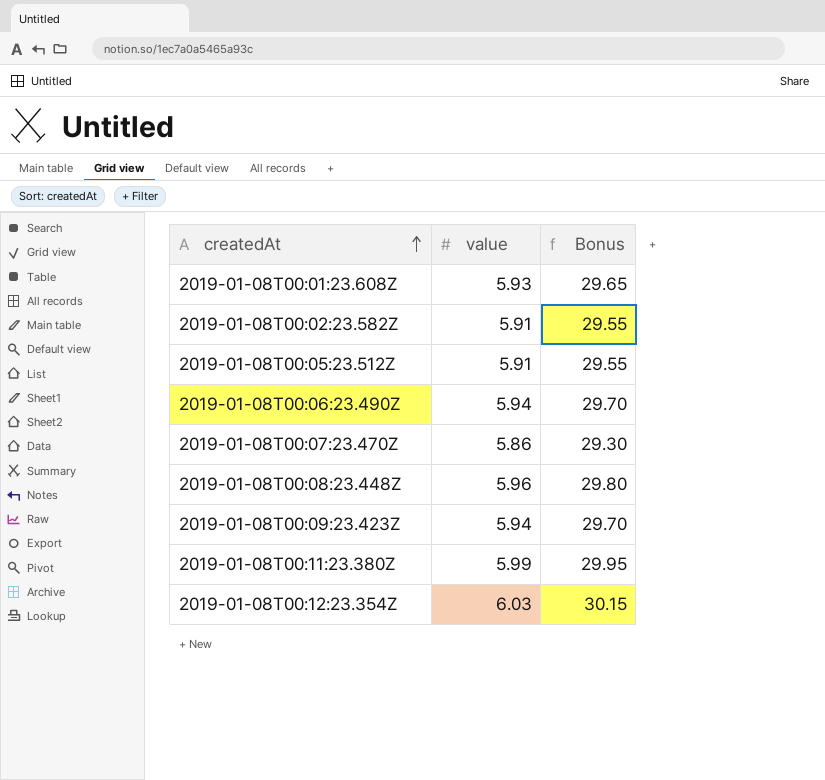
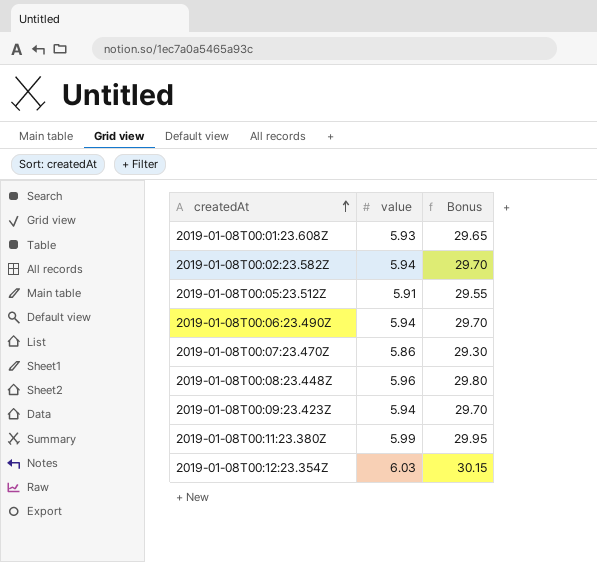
2019-01-08T00:02:23.582Z | value: 5.91 -> 5.94
2019-01-08T00:02:23.582Z | Bonus: 29.55 -> 29.70

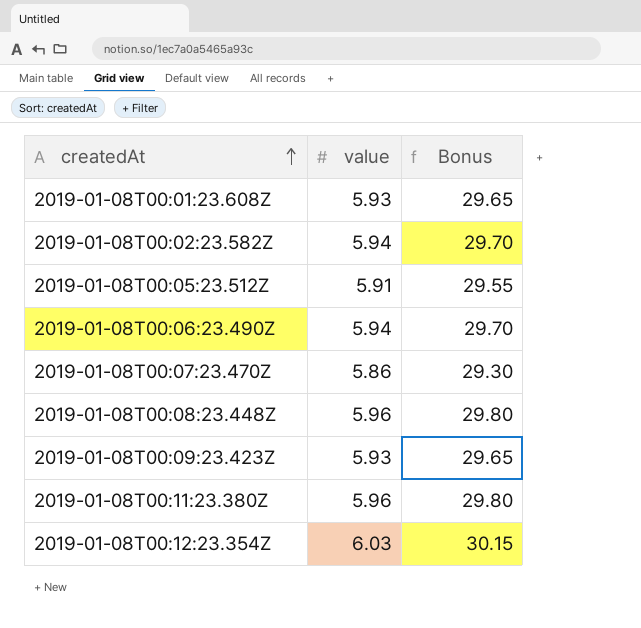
2019-01-08T00:09:23.423Z | value: 5.94 -> 5.93
2019-01-08T00:09:23.423Z | Bonus: 29.70 -> 29.65
2019-01-08T00:11:23.380Z | value: 5.99 -> 5.96
2019-01-08T00:11:23.380Z | Bonus: 29.95 -> 29.80

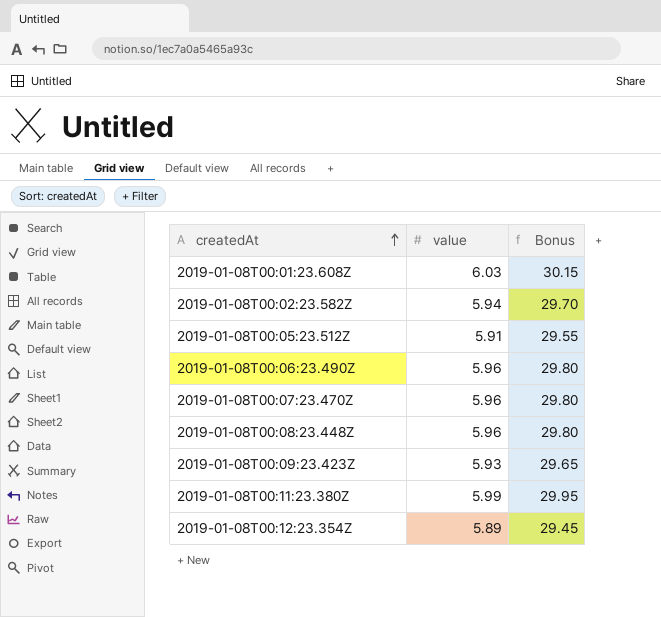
2019-01-08T00:01:23.608Z | value: 5.93 -> 6.03
2019-01-08T00:01:23.608Z | Bonus: 29.65 -> 30.15
2019-01-08T00:06:23.490Z | value: 5.94 -> 5.96
2019-01-08T00:06:23.490Z | Bonus: 29.70 -> 29.80
2019-01-08T00:07:23.470Z | value: 5.86 -> 5.96
2019-01-08T00:07:23.470Z | Bonus: 29.30 -> 29.80
2019-01-08T00:11:23.380Z | value: 5.96 -> 5.99
2019-01-08T00:11:23.380Z | Bonus: 29.80 -> 29.95
2019-01-08T00:12:23.354Z | value: 6.03 -> 5.89
2019-01-08T00:12:23.354Z | Bonus: 30.15 -> 29.45

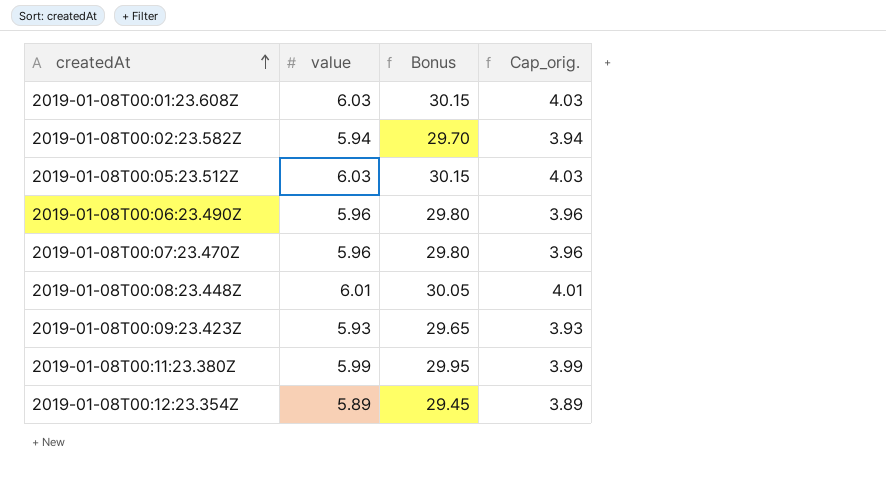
column Cap_orig. | formula: none -> [value] - 2
2019-01-08T00:05:23.512Z | value: 5.91 -> 6.03
2019-01-08T00:05:23.512Z | Bonus: 29.55 -> 30.15
2019-01-08T00:08:23.448Z | value: 5.96 -> 6.01
2019-01-08T00:08:23.448Z | Bonus: 29.80 -> 30.05

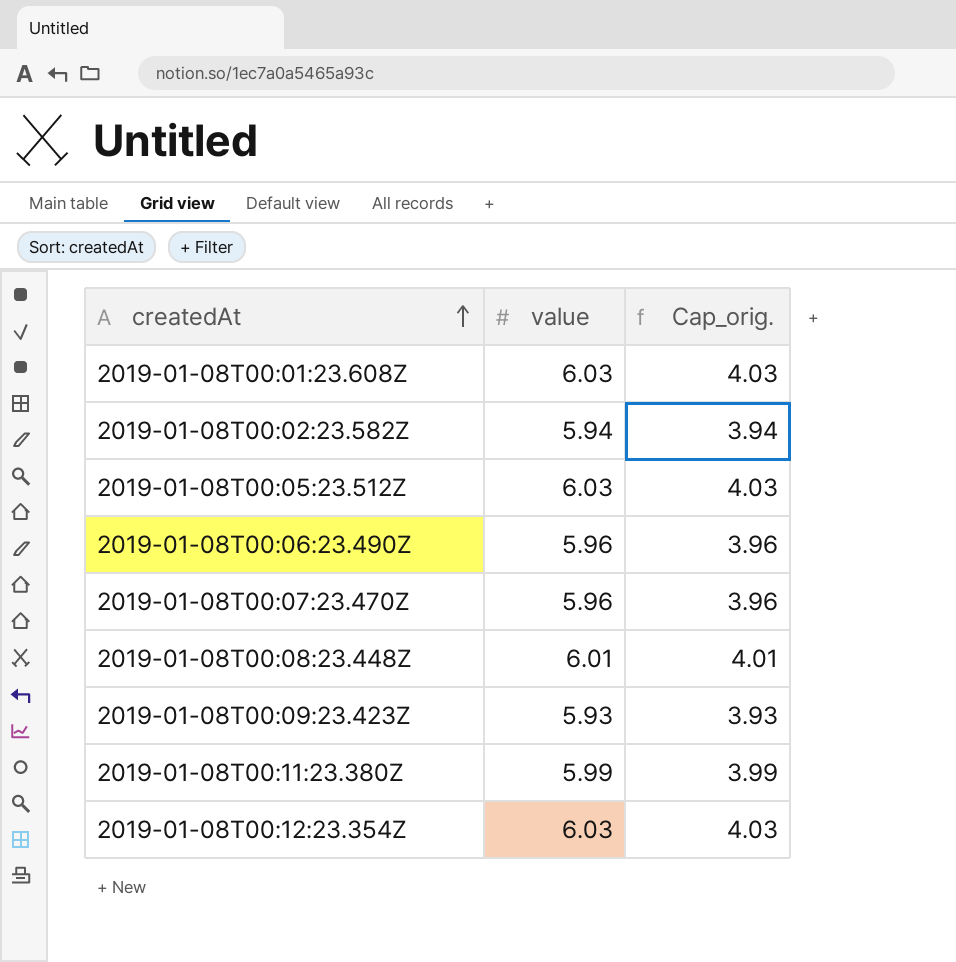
column Bonus | formula: [value] * 5 -> none
2019-01-08T00:12:23.354Z | value: 5.89 -> 6.03
2019-01-08T00:12:23.354Z | Cap_orig.: 3.89 -> 4.03

